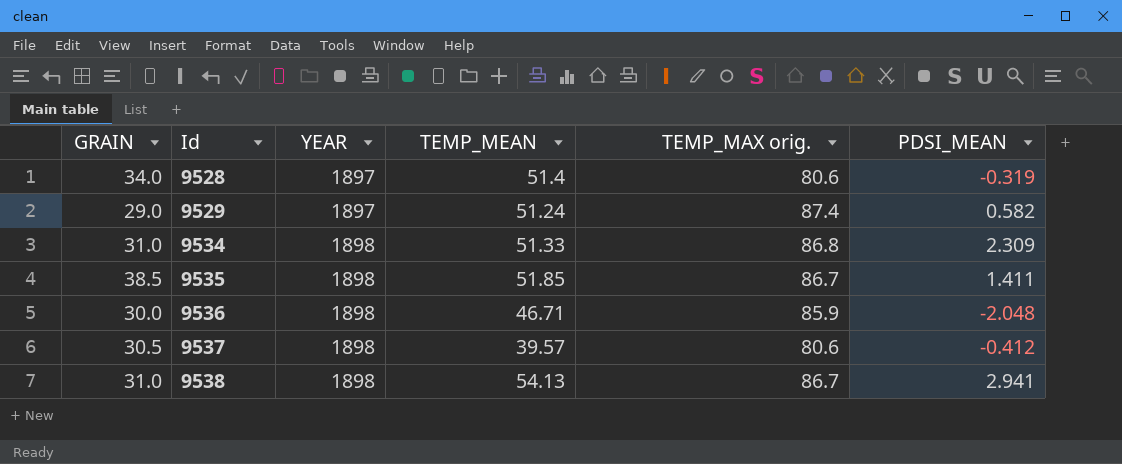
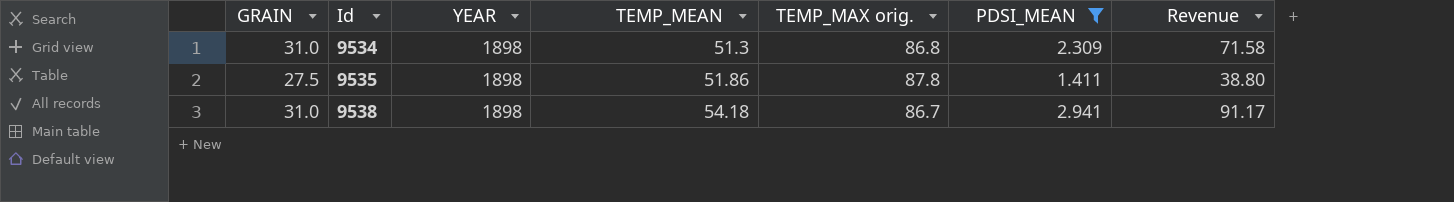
filter: none -> PDSI_MEAN >= 1.411
column Revenue | formula: none -> [GRAIN] * [PDSI_MEAN]
9534 | TEMP_MEAN: 51.33 -> 51.3
9535 | GRAIN: 38.5 -> 27.5
9535 | TEMP_MEAN: 51.85 -> 51.86
9535 | TEMP_MAX orig.: 86.7 -> 87.8
9538 | TEMP_MEAN: 54.13 -> 54.18

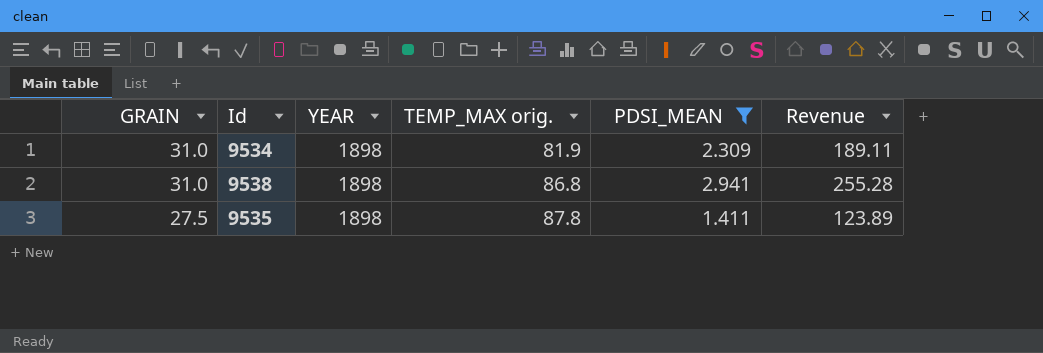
row order: Id ascending -> GRAIN descending
column TEMP_MEAN | position: 4 -> none
column Revenue | formula: [GRAIN] * [PDSI_MEAN] -> [TEMP_MAX orig.] * [PDSI_MEAN]
9534 | TEMP_MAX orig.: 86.8 -> 81.9
9538 | TEMP_MAX orig.: 86.7 -> 86.8

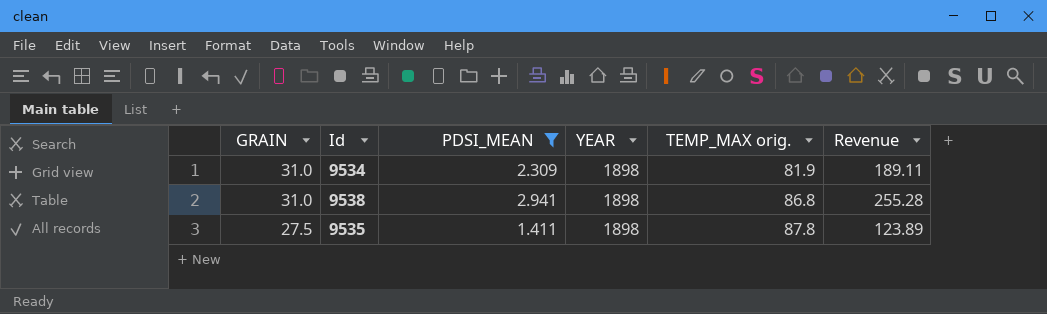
column PDSI_MEAN | position: 5 -> 3

